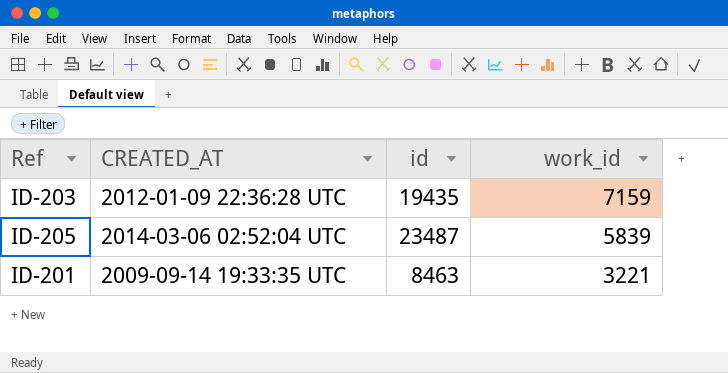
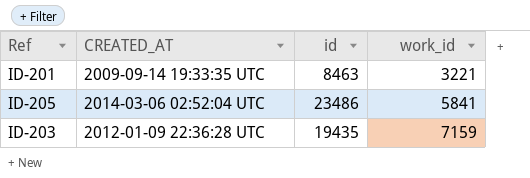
row order: work_id descending -> work_id ascending
ID-205 | id: 23487 -> 23486
ID-205 | work_id: 5839 -> 5841

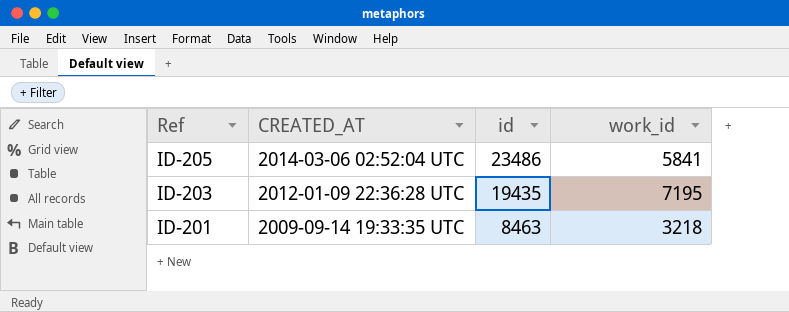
row order: work_id ascending -> Ref descending
ID-203 | work_id: 7159 -> 7195
ID-201 | work_id: 3221 -> 3218

